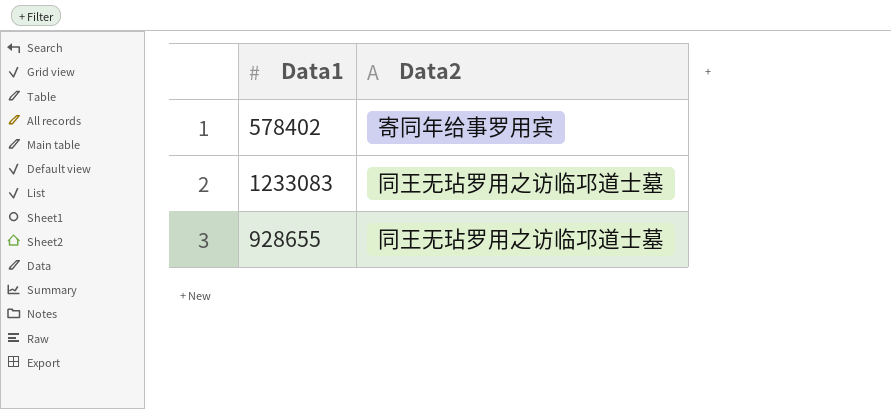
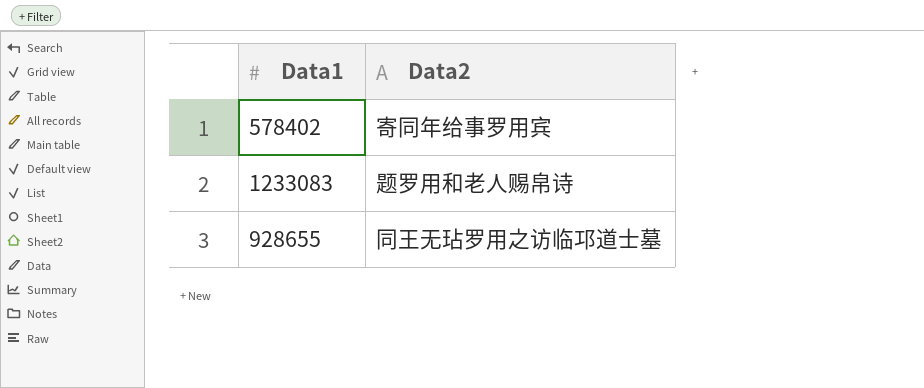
1233083 | Data2: 同王无玷罗用之访临邛道士墓 -> 题罗用和老人赐帛诗

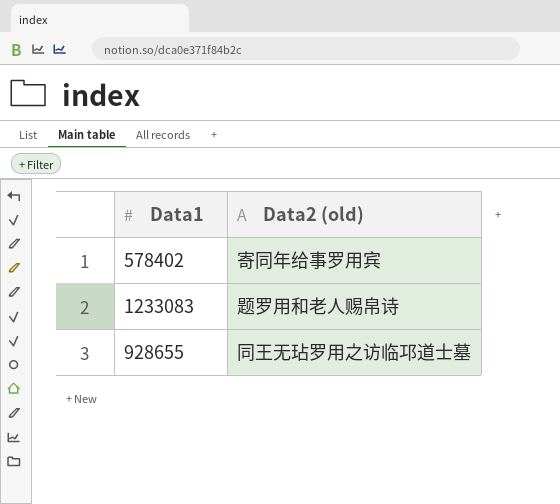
column name: Data2 -> Data2 (old)

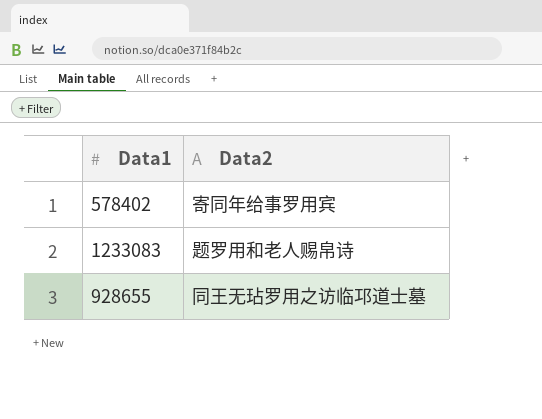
column name: Data2 (old) -> Data2

